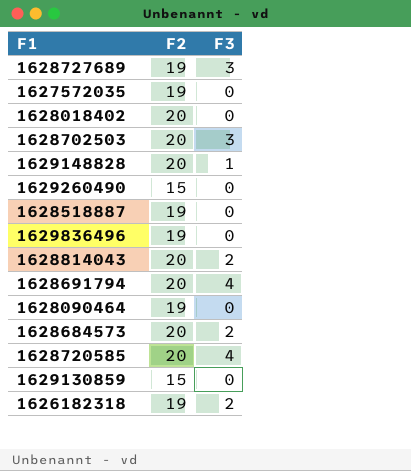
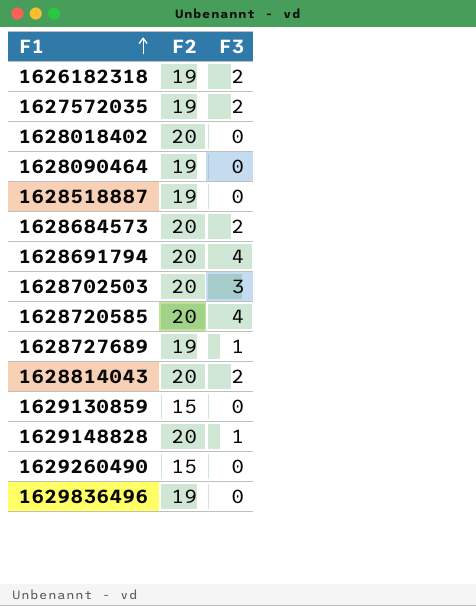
row order: none -> F1 ascending
1627572035 | F3: 0 -> 2
1628727689 | F3: 3 -> 1

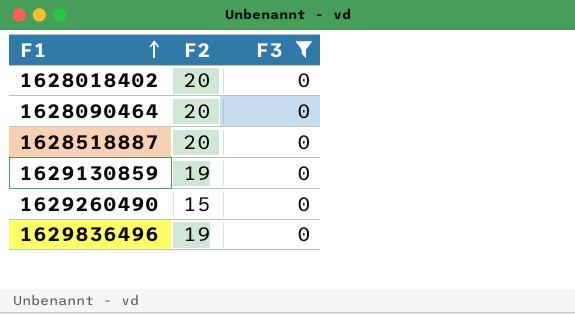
filter: none -> F3 = 0
1628090464 | F2: 19 -> 20
1628518887 | F2: 19 -> 20
1629130859 | F2: 15 -> 19

